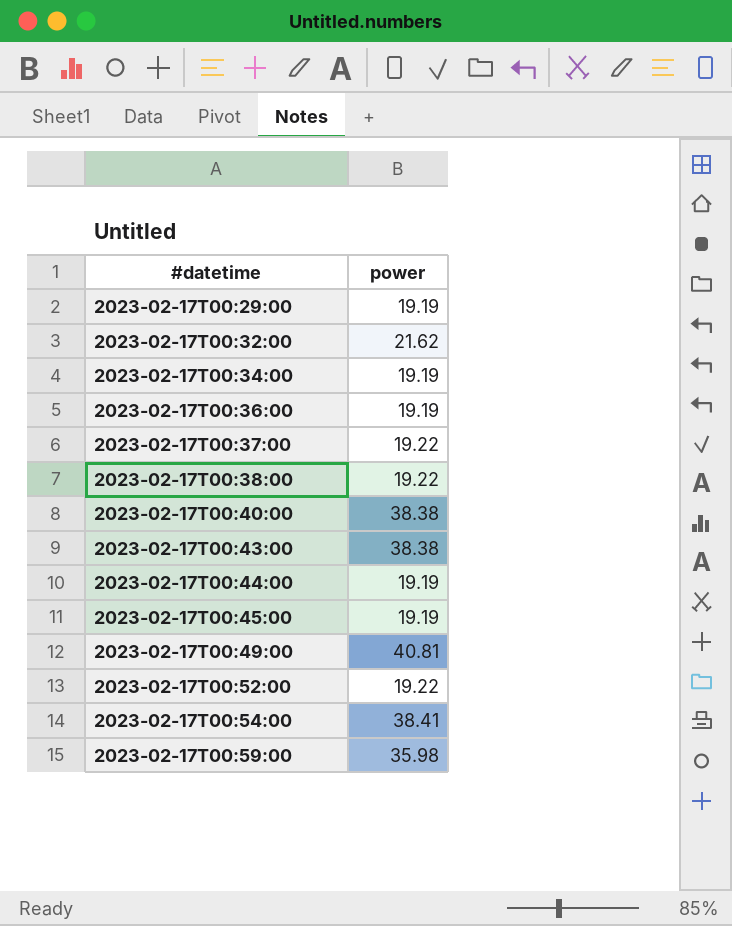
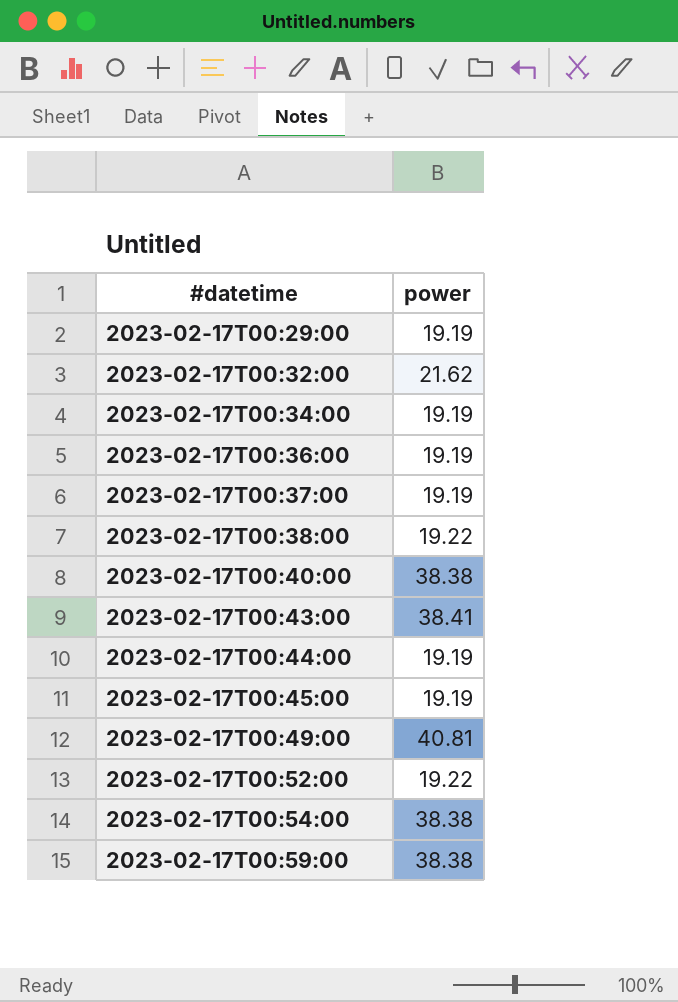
2023-02-17T00:37:00 | power: 19.22 -> 19.19
2023-02-17T00:43:00 | power: 38.38 -> 38.41
2023-02-17T00:54:00 | power: 38.41 -> 38.38
2023-02-17T00:59:00 | power: 35.98 -> 38.38

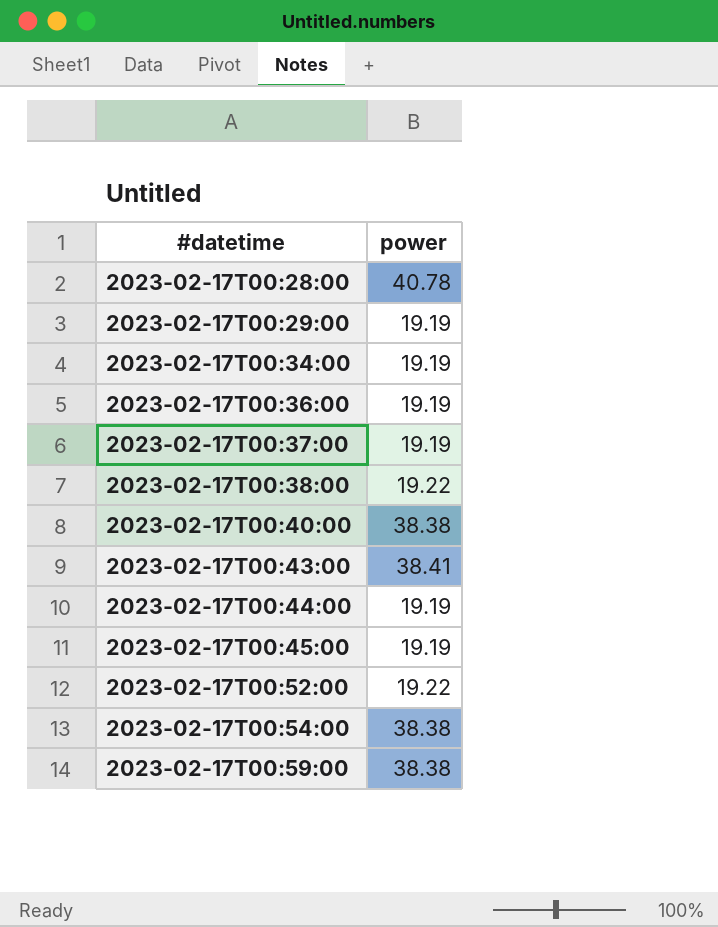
row 2023-02-17T00:32:00: 21.62 -> none
row 2023-02-17T00:49:00: 40.81 -> none
row 2023-02-17T00:28:00: none -> 40.78

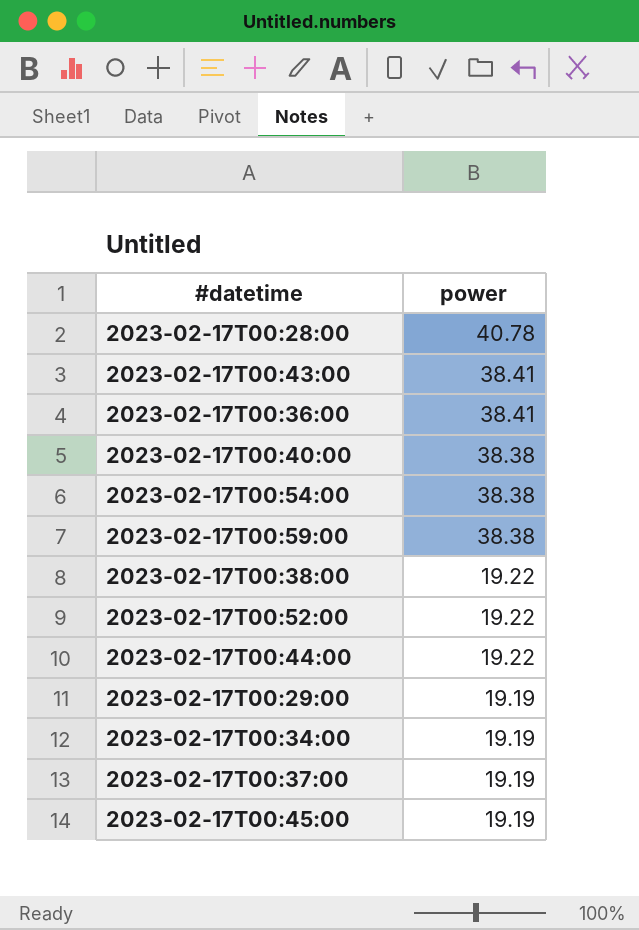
row order: #datetime ascending -> power descending
2023-02-17T00:36:00 | power: 19.19 -> 38.41
2023-02-17T00:44:00 | power: 19.19 -> 19.22

